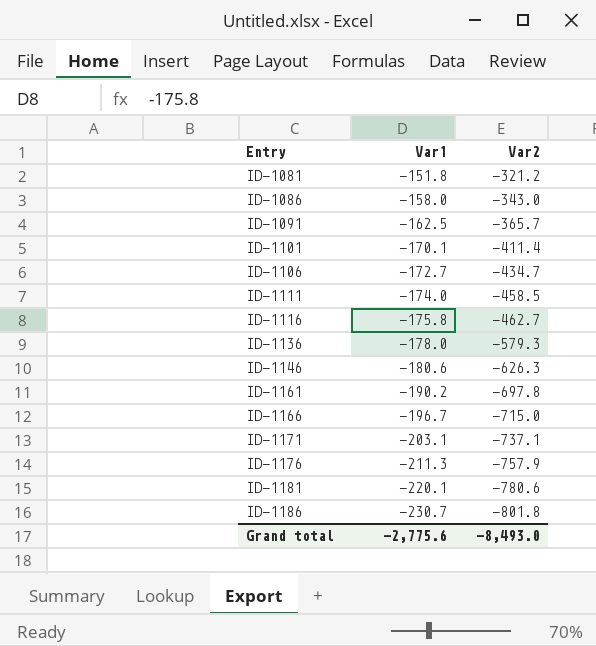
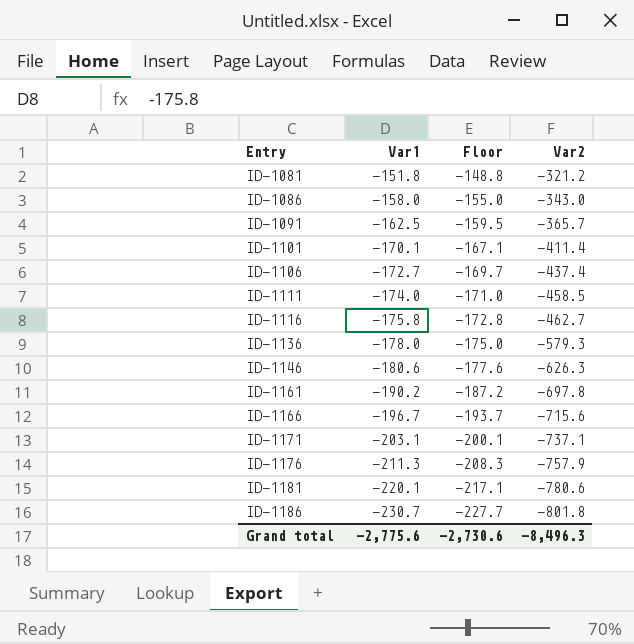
column Floor | formula: none -> [Var1] + 3
ID-1106 | Var2: -434.7 -> -437.4
ID-1166 | Var2: -715.0 -> -715.6
Grand total | Var2: -8,493.0 -> -8,496.3

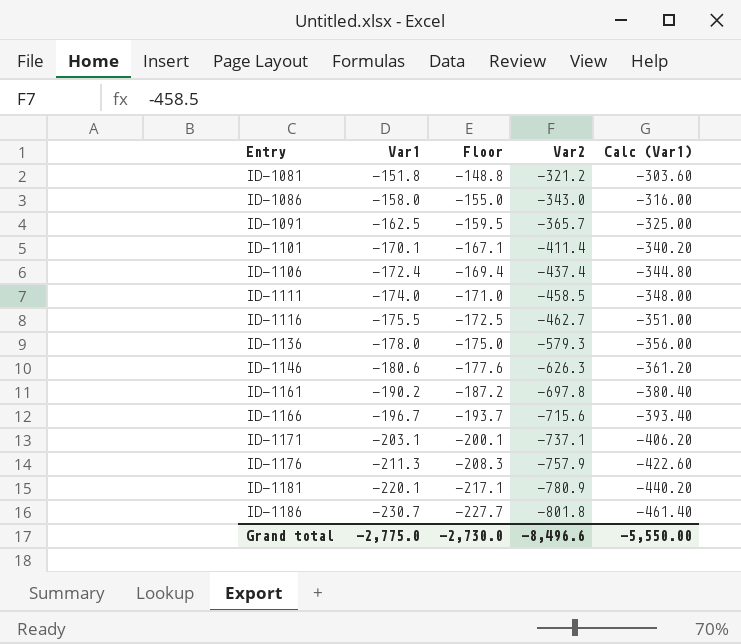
column Calc (Var1) | formula: none -> [Var1] * 2
ID-1106 | Var1: -172.7 -> -172.4
ID-1106 | Floor: -169.7 -> -169.4
ID-1116 | Var1: -175.8 -> -175.5
ID-1116 | Floor: -172.8 -> -172.5
ID-1181 | Var2: -780.6 -> -780.9
Grand total | Var1: -2,775.6 -> -2,775.0
Grand total | Floor: -2,730.6 -> -2,730.0
Grand total | Var2: -8,496.3 -> -8,496.6

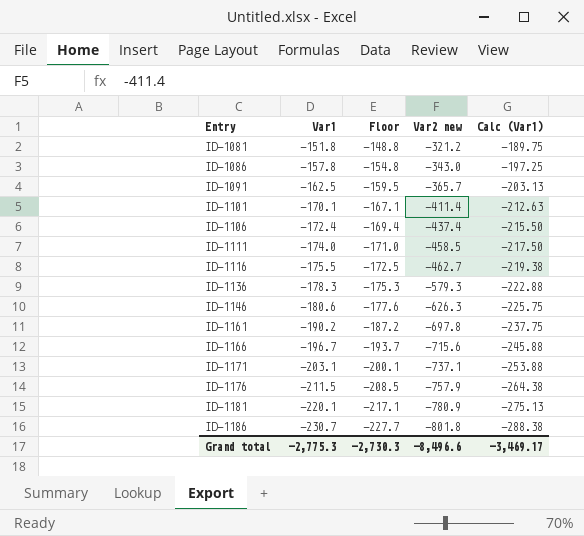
column name: Var2 -> Var2 new
column Calc (Var1) | formula: [Var1] * 2 -> [Var1] * 1.25
ID-1086 | Var1: -158.0 -> -157.8
ID-1086 | Floor: -155.0 -> -154.8
ID-1136 | Var1: -178.0 -> -178.3
ID-1136 | Floor: -175.0 -> -175.3
ID-1176 | Var1: -211.3 -> -211.5
ID-1176 | Floor: -208.3 -> -208.5
Grand total | Var1: -2,775.0 -> -2,775.3
Grand total | Floor: -2,730.0 -> -2,730.3
Grand total | Calc (Var1): -5,550.00 -> -3,469.17

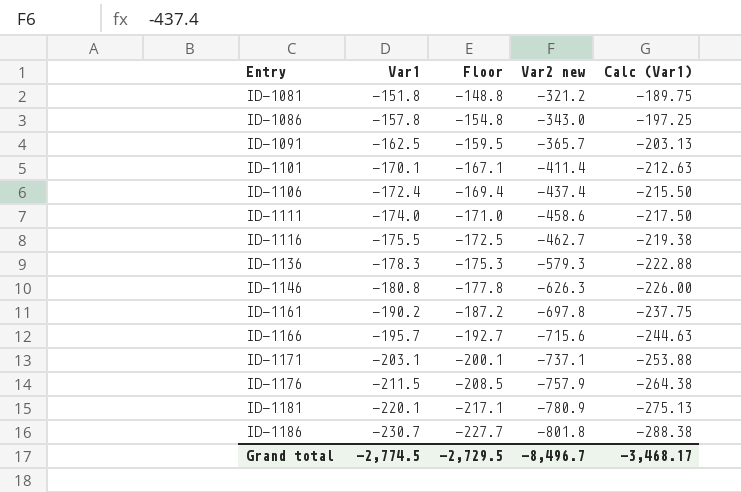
ID-1111 | Var2 new: -458.5 -> -458.6
ID-1146 | Var1: -180.6 -> -180.8
ID-1146 | Floor: -177.6 -> -177.8
ID-1146 | Calc (Var1): -225.75 -> -226.00
ID-1166 | Var1: -196.7 -> -195.7
ID-1166 | Floor: -193.7 -> -192.7
ID-1166 | Calc (Var1): -245.88 -> -244.63
Grand total | Var1: -2,775.3 -> -2,774.5
Grand total | Floor: -2,730.3 -> -2,729.5
Grand total | Var2 new: -8,496.6 -> -8,496.7
Grand total | Calc (Var1): -3,469.17 -> -3,468.17

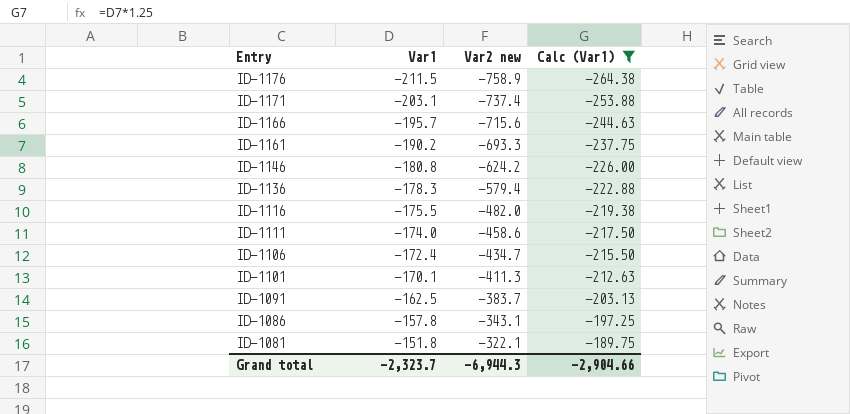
filter: none -> Calc (Var1) >= -264.38
row order: Entry ascending -> Entry descending
column Floor | formula: [Var1] + 3 -> none
ID-1176 | Var2 new: -757.9 -> -758.9
ID-1171 | Var2 new: -737.1 -> -737.4
ID-1161 | Var2 new: -697.8 -> -693.3
ID-1146 | Var2 new: -626.3 -> -624.2
ID-1136 | Var2 new: -579.3 -> -579.4
ID-1116 | Var2 new: -462.7 -> -482.0
ID-1106 | Var2 new: -437.4 -> -434.7
ID-1101 | Var2 new: -411.4 -> -411.3
ID-1091 | Var2 new: -365.7 -> -383.7
ID-1086 | Var2 new: -343.0 -> -343.1
ID-1081 | Var2 new: -321.2 -> -322.1
Grand total | Var1: -2,774.5 -> -2,323.7
Grand total | Var2 new: -8,496.7 -> -6,944.3
Grand total | Calc (Var1): -3,468.17 -> -2,904.66

